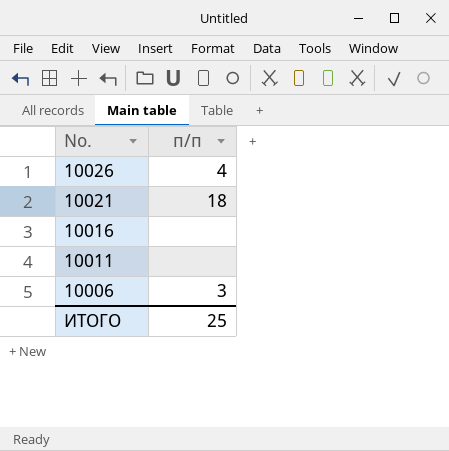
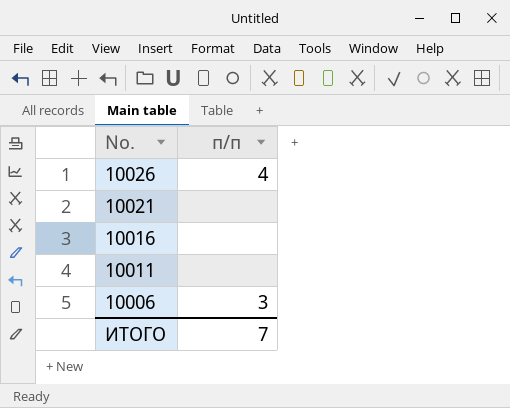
10021 | п/п: 18 -> none
ИТОГО | п/п: 25 -> 7

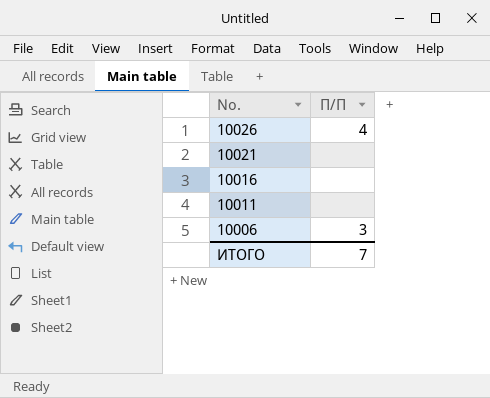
column name: п/п -> П/П

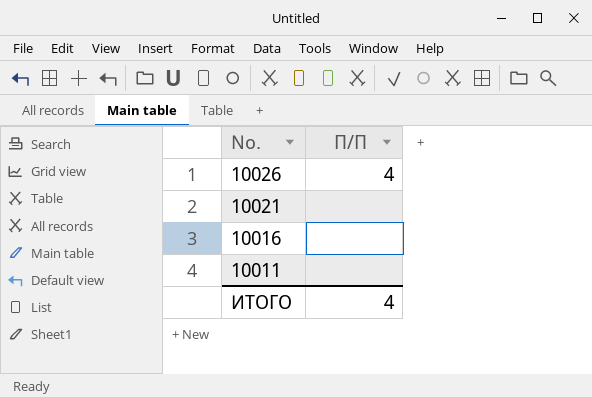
row 10006: 3 -> none
ИТОГО | П/П: 7 -> 4

